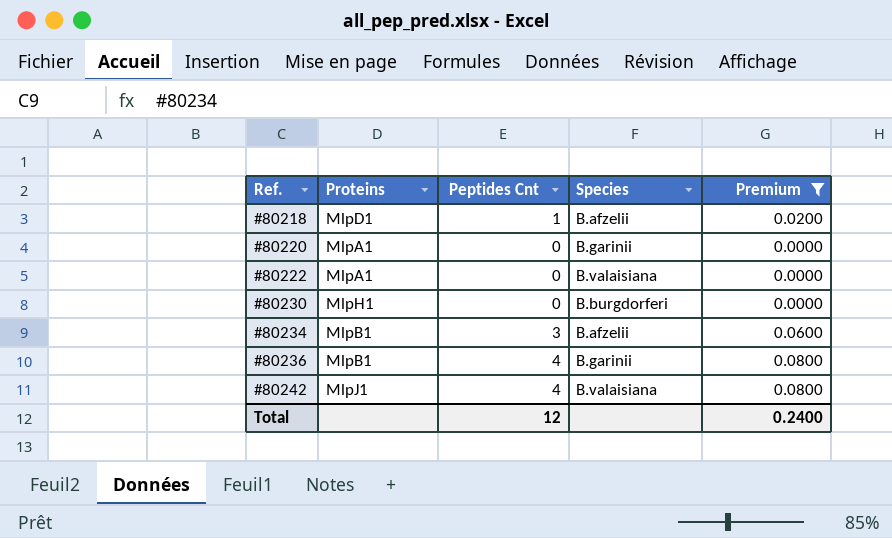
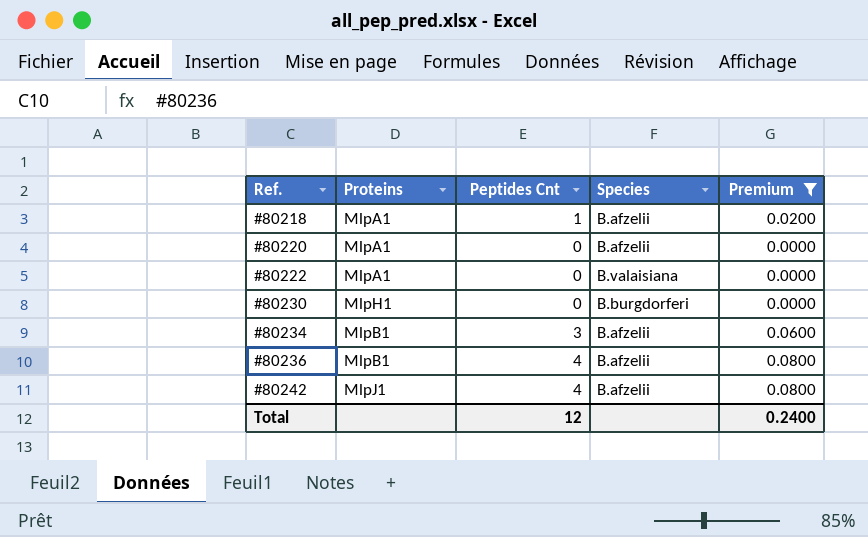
#80218 | Proteins: MlpD1 -> MlpA1
#80220 | Species: B.garinii -> B.afzelii
#80236 | Species: B.garinii -> B.afzelii
#80242 | Species: B.valaisiana -> B.afzelii

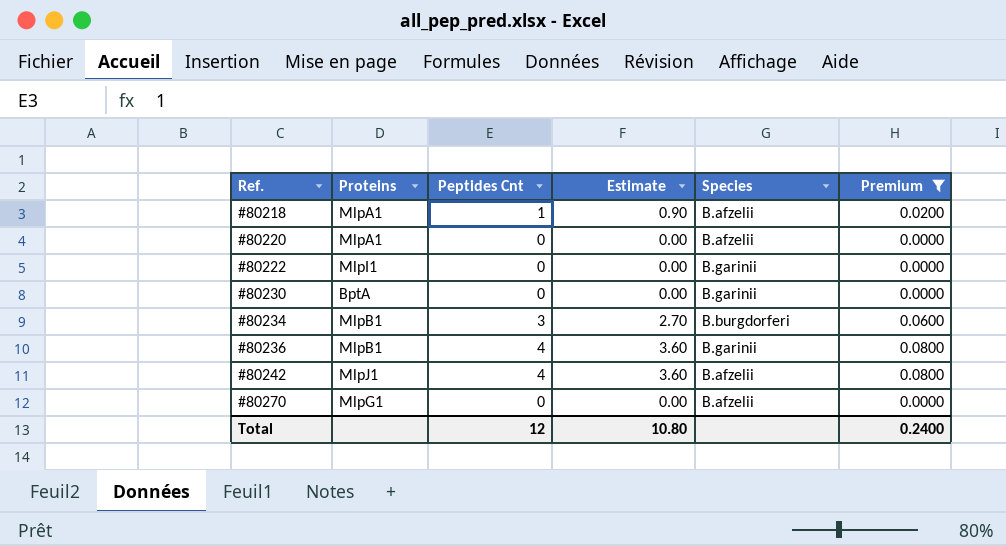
column Estimate | formula: none -> [Peptides Cnt] * 0.9
#80222 | Proteins: MlpA1 -> MlpI1
#80222 | Species: B.valaisiana -> B.garinii
#80230 | Proteins: MlpH1 -> BptA
#80230 | Species: B.burgdorferi -> B.garinii
#80234 | Species: B.afzelii -> B.burgdorferi
#80236 | Species: B.afzelii -> B.garinii
row #80270: none -> MlpG1 | 0 | 0.00 | B.afzelii | 0.0000

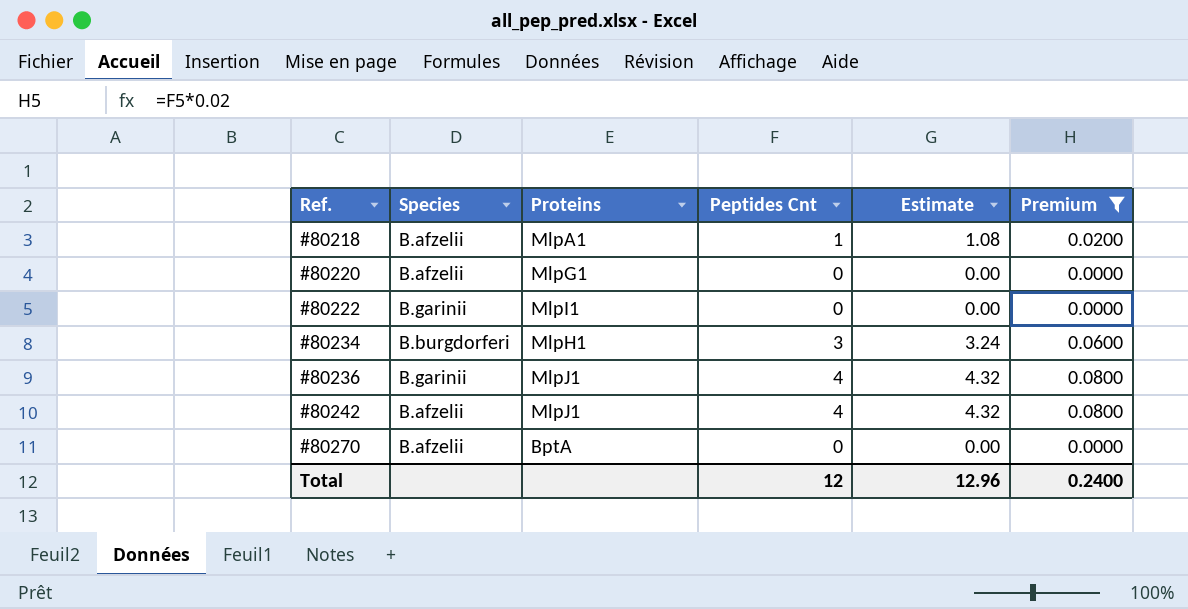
column Species | position: 5 -> 2
column Estimate | formula: [Peptides Cnt] * 0.9 -> [Peptides Cnt] * 1.08
row #80230: BptA | 0 | 0.00 | B.garinii | 0.0000 -> none
#80220 | Proteins: MlpA1 -> MlpG1
#80234 | Proteins: MlpB1 -> MlpH1
#80236 | Proteins: MlpB1 -> MlpJ1
#80270 | Proteins: MlpG1 -> BptA
Total | Estimate: 10.80 -> 12.96

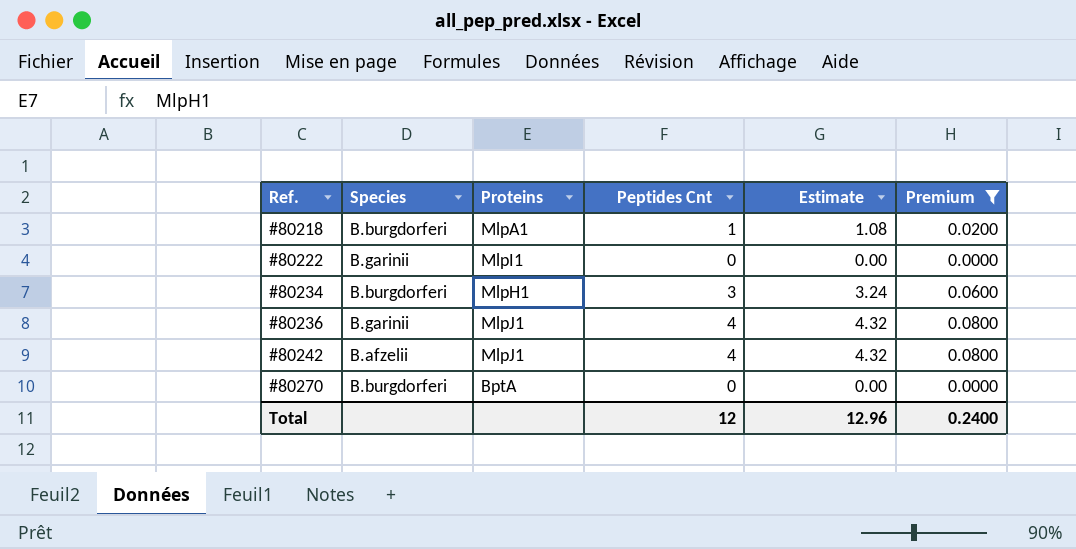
row #80220: B.afzelii | MlpG1 | 0 | 0.00 | 0.0000 -> none
#80218 | Species: B.afzelii -> B.burgdorferi
#80270 | Species: B.afzelii -> B.burgdorferi

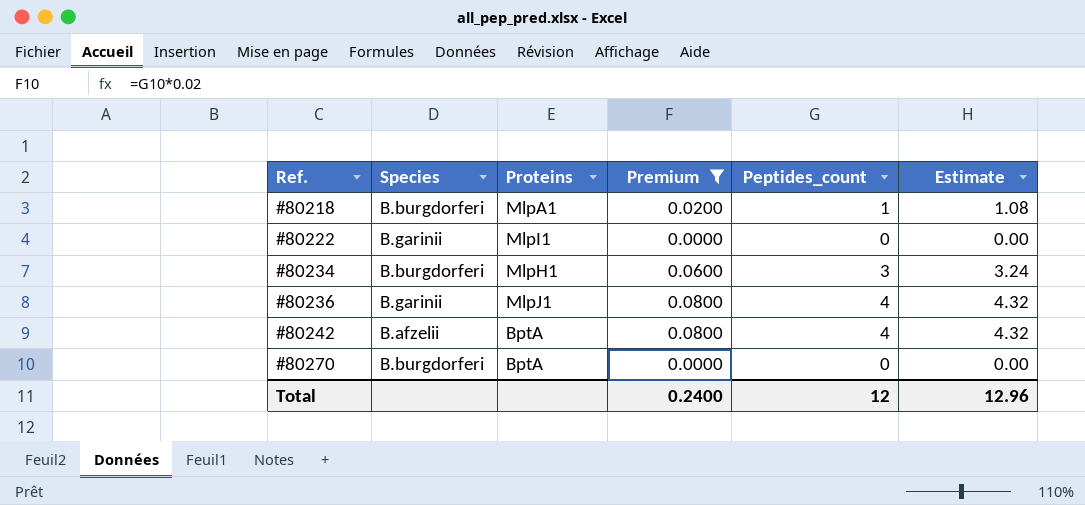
column Premium | position: 6 -> 4
column name: Peptides Cnt -> Peptides_count
#80242 | Proteins: MlpJ1 -> BptA

